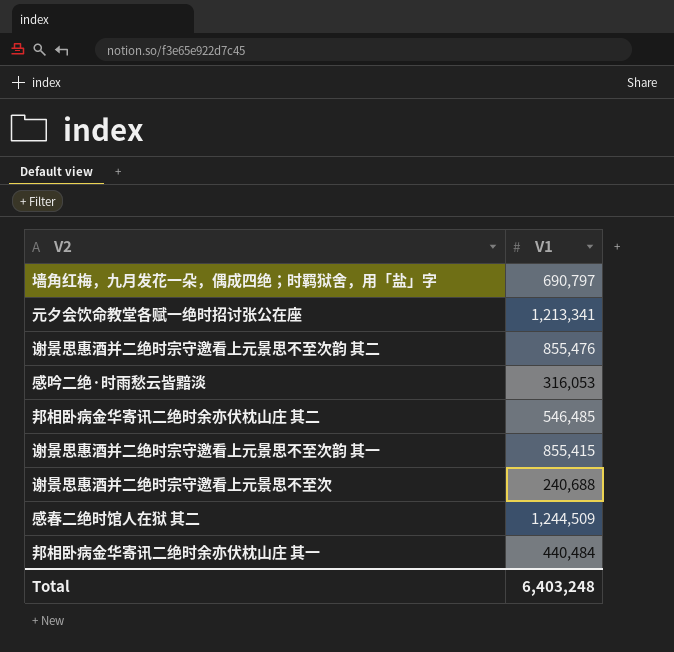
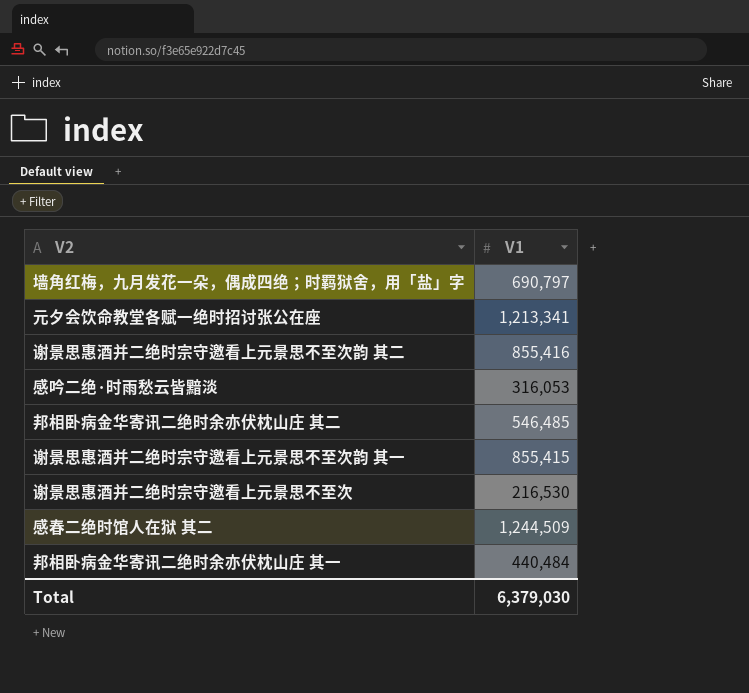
谢景思惠酒并二绝时宗守邀看上元景思不至次韵 其二 | V1: 855,476 -> 855,416
谢景思惠酒并二绝时宗守邀看上元景思不至次 | V1: 240,688 -> 216,530
Total | V1: 6,403,248 -> 6,379,030

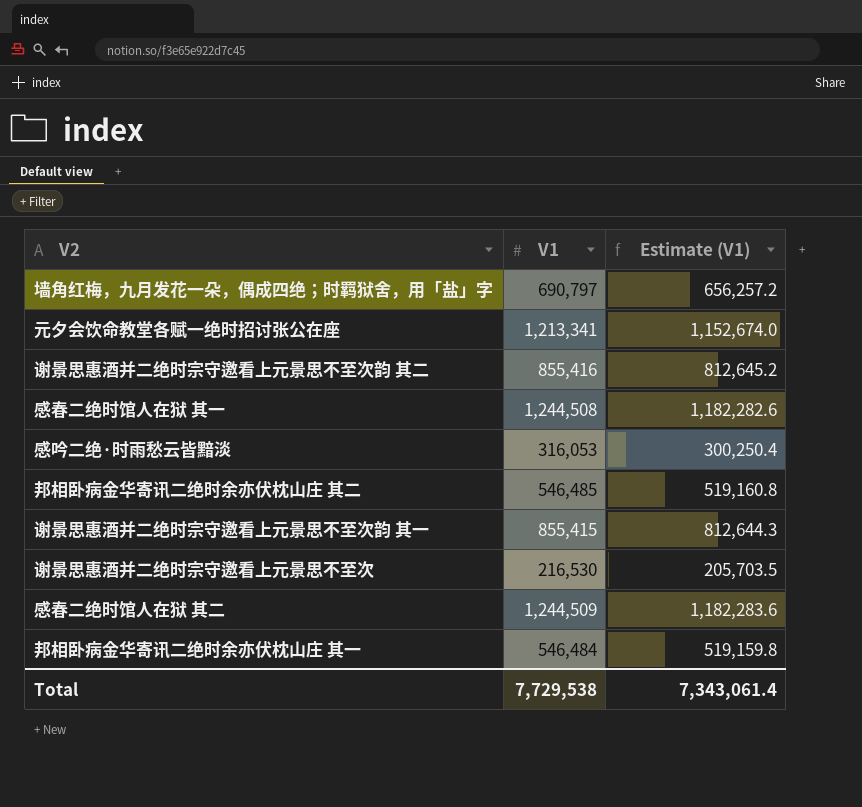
column Estimate (V1) | formula: none -> [V1] * 0.95
row 感春二绝时馆人在狱 其一: none -> 1,244,508 | 1,182,282.6
邦相卧病金华寄讯二绝时余亦伏枕山庄 其一 | V1: 440,484 -> 546,484
Total | V1: 6,379,030 -> 7,729,538

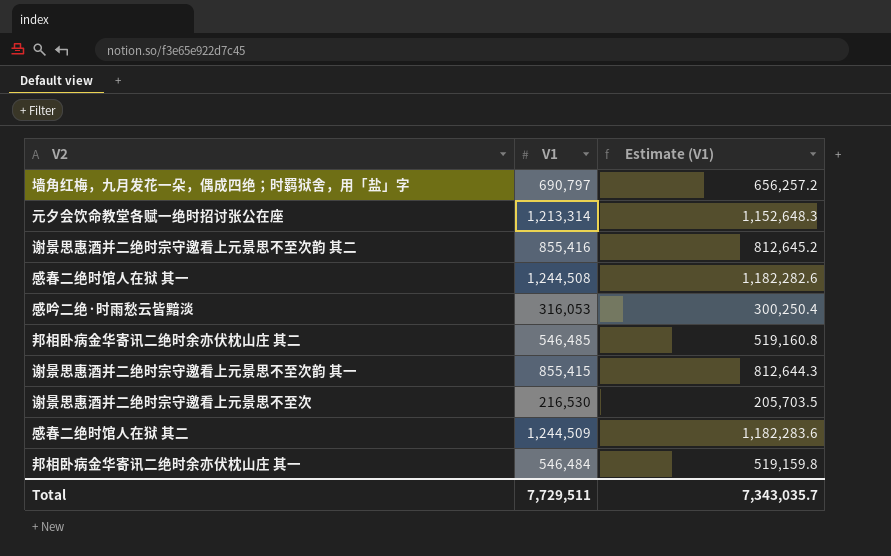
元夕会饮命教堂各赋一绝时招讨张公在座 | V1: 1,213,341 -> 1,213,314
元夕会饮命教堂各赋一绝时招讨张公在座 | Estimate (V1): 1,152,674.0 -> 1,152,648.3
Total | V1: 7,729,538 -> 7,729,511
Total | Estimate (V1): 7,343,061.4 -> 7,343,035.7

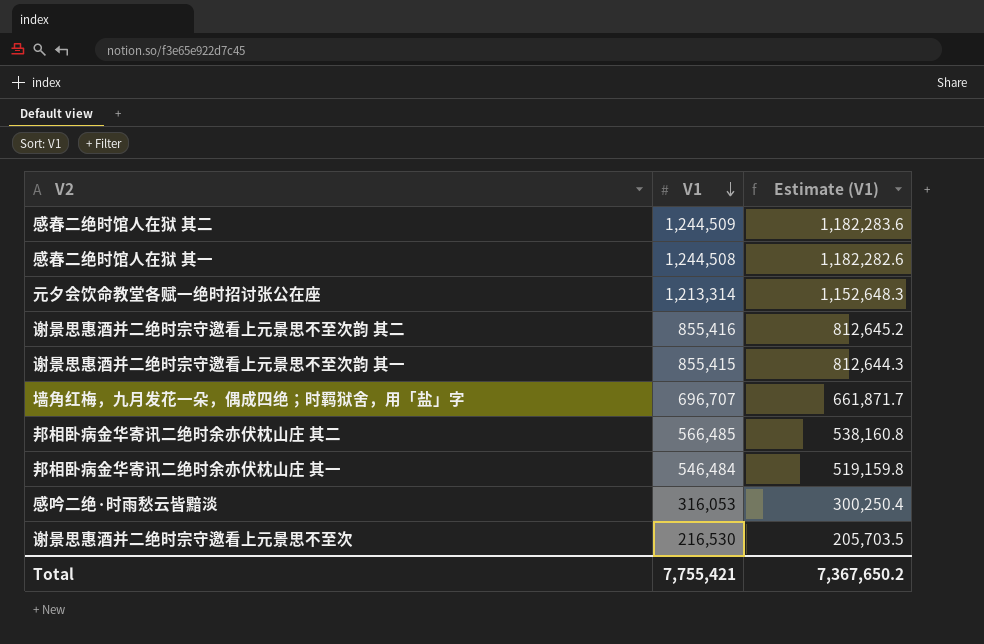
row order: none -> V1 descending
墙角红梅，九月发花一朵，偶成四绝；时羁狱舍，用「盐」字 | V1: 690,797 -> 696,707
墙角红梅，九月发花一朵，偶成四绝；时羁狱舍，用「盐」字 | Estimate (V1): 656,257.2 -> 661,871.7
邦相卧病金华寄讯二绝时余亦伏枕山庄 其二 | V1: 546,485 -> 566,485
邦相卧病金华寄讯二绝时余亦伏枕山庄 其二 | Estimate (V1): 519,160.8 -> 538,160.8
Total | V1: 7,729,511 -> 7,755,421
Total | Estimate (V1): 7,343,035.7 -> 7,367,650.2

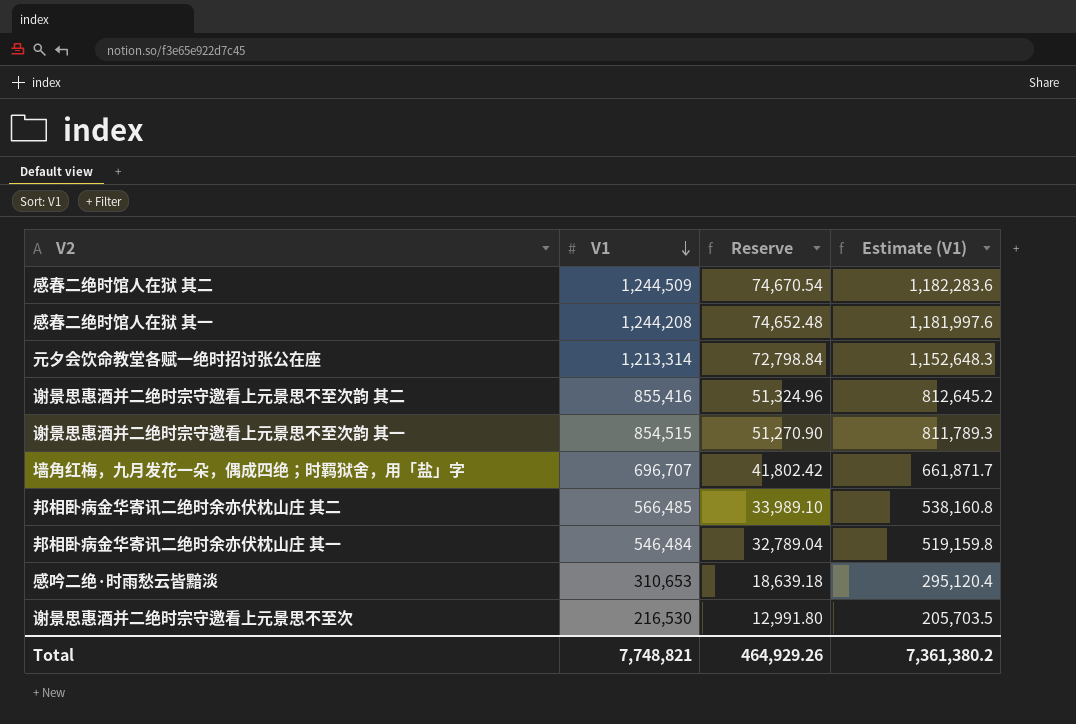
column Reserve | formula: none -> [V1] * 0.06
感春二绝时馆人在狱 其一 | V1: 1,244,508 -> 1,244,208
感春二绝时馆人在狱 其一 | Estimate (V1): 1,182,282.6 -> 1,181,997.6
谢景思惠酒并二绝时宗守邀看上元景思不至次韵 其一 | V1: 855,415 -> 854,515
谢景思惠酒并二绝时宗守邀看上元景思不至次韵 其一 | Estimate (V1): 812,644.3 -> 811,789.3
感吟二绝·时雨愁云皆黯淡 | V1: 316,053 -> 310,653
感吟二绝·时雨愁云皆黯淡 | Estimate (V1): 300,250.4 -> 295,120.4
Total | V1: 7,755,421 -> 7,748,821
Total | Estimate (V1): 7,367,650.2 -> 7,361,380.2

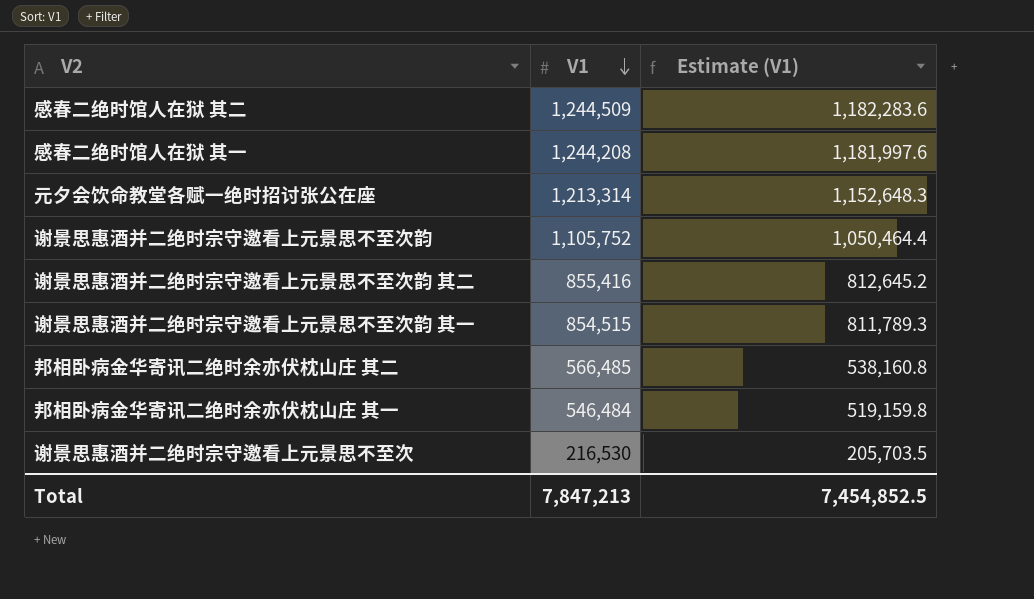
column Reserve | formula: [V1] * 0.06 -> none
row 墙角红梅，九月发花一朵，偶成四绝；时羁狱舍，用「盐」字: 696,707 | 41,802.42 | 661,871.7 -> none
row 感吟二绝·时雨愁云皆黯淡: 310,653 | 18,639.18 | 295,120.4 -> none
row 谢景思惠酒并二绝时宗守邀看上元景思不至次韵: none -> 1,105,752 | 1,050,464.4
Total | V1: 7,748,821 -> 7,847,213
Total | Estimate (V1): 7,361,380.2 -> 7,454,852.5

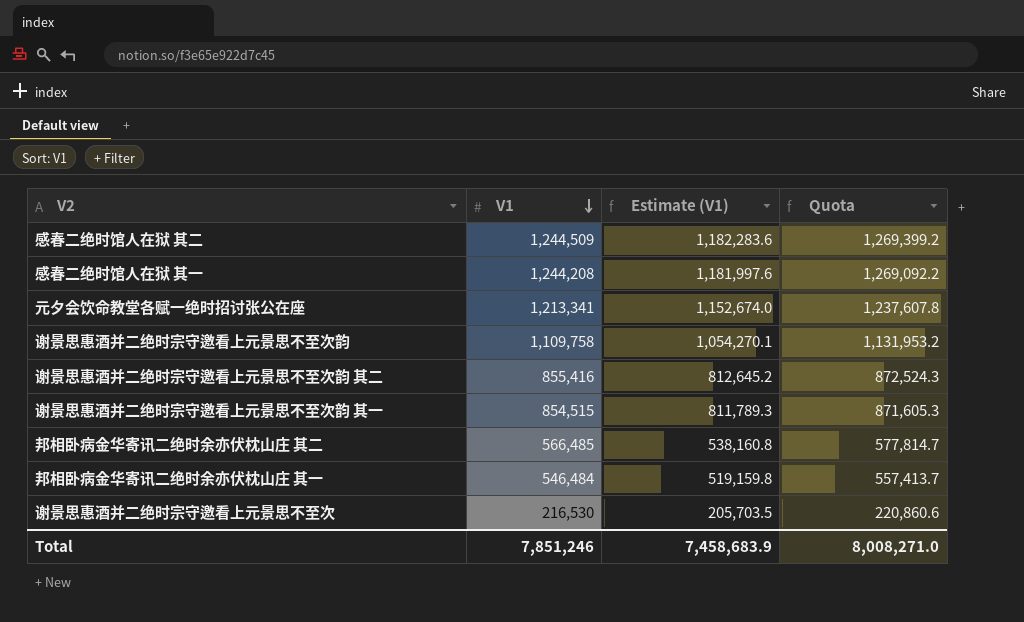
column Quota | formula: none -> [V1] * 1.02
元夕会饮命教堂各赋一绝时招讨张公在座 | V1: 1,213,314 -> 1,213,341
元夕会饮命教堂各赋一绝时招讨张公在座 | Estimate (V1): 1,152,648.3 -> 1,152,674.0
谢景思惠酒并二绝时宗守邀看上元景思不至次韵 | V1: 1,105,752 -> 1,109,758
谢景思惠酒并二绝时宗守邀看上元景思不至次韵 | Estimate (V1): 1,050,464.4 -> 1,054,270.1
Total | V1: 7,847,213 -> 7,851,246
Total | Estimate (V1): 7,454,852.5 -> 7,458,683.9

